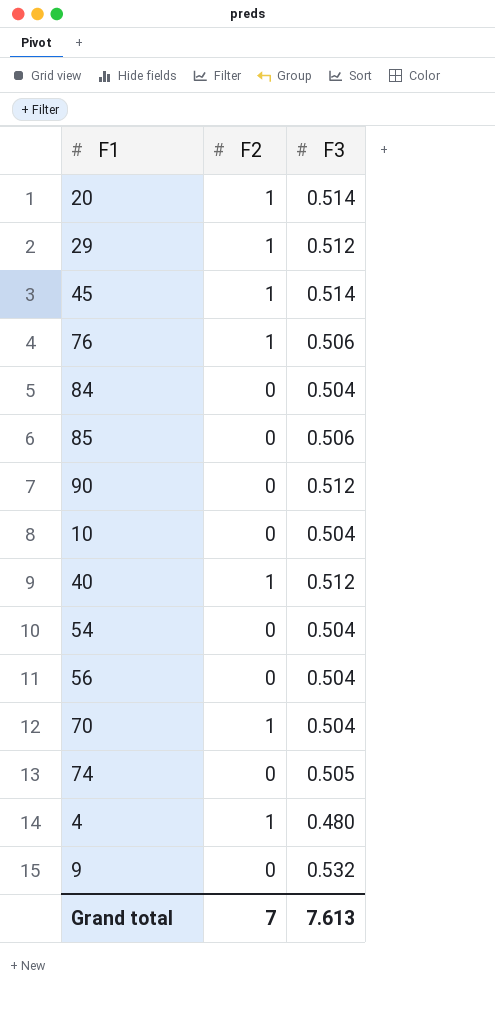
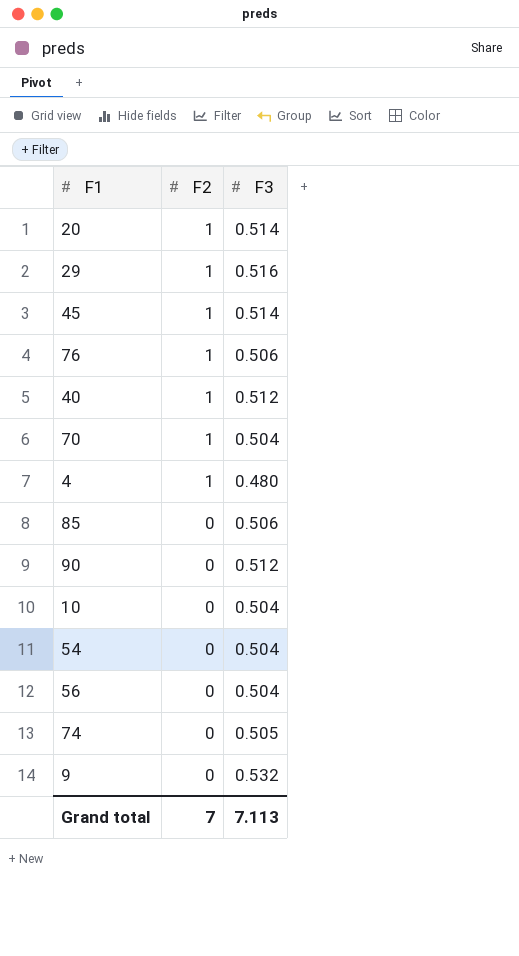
row order: none -> F2 descending
row 84: 0 | 0.504 -> none
29 | F3: 0.512 -> 0.516
Grand total | F3: 7.613 -> 7.113

